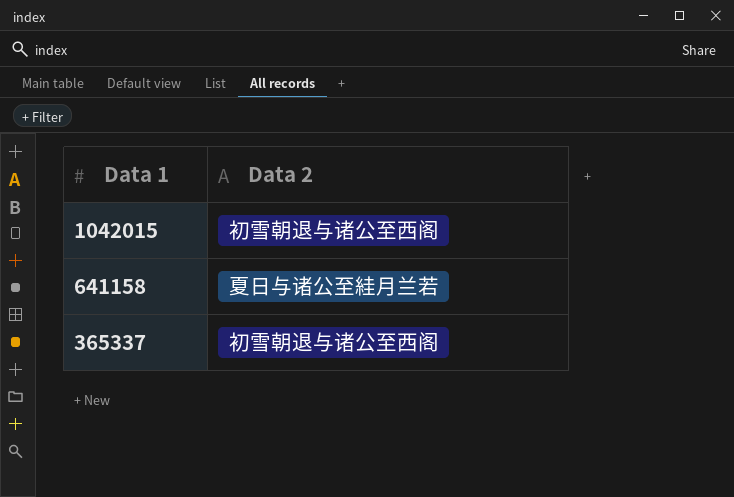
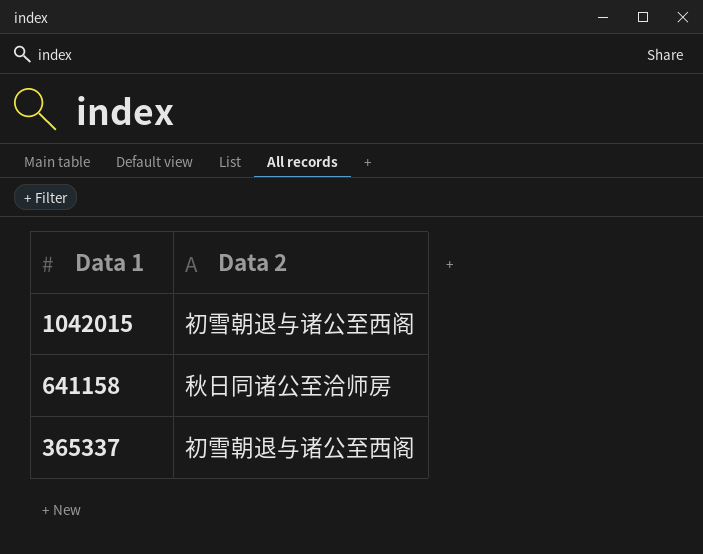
641158 | Data 2: 夏日与诸公至絓月兰若 -> 秋日同诸公至洽师房

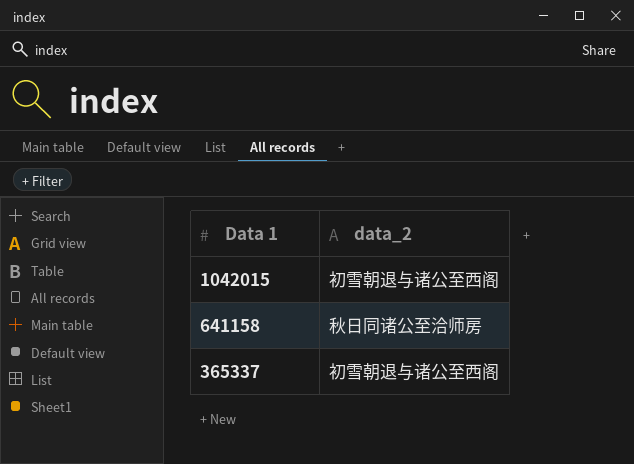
column name: Data 2 -> data_2

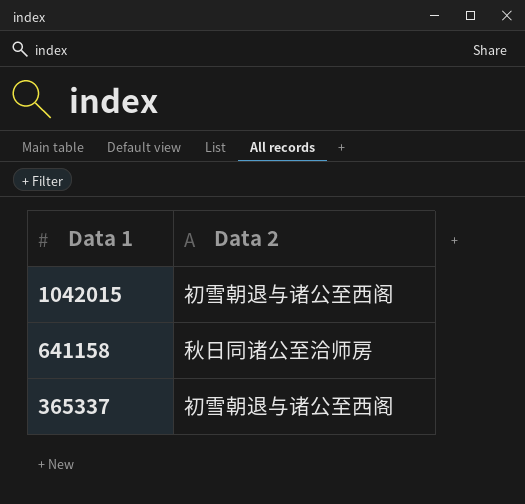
column name: data_2 -> Data 2

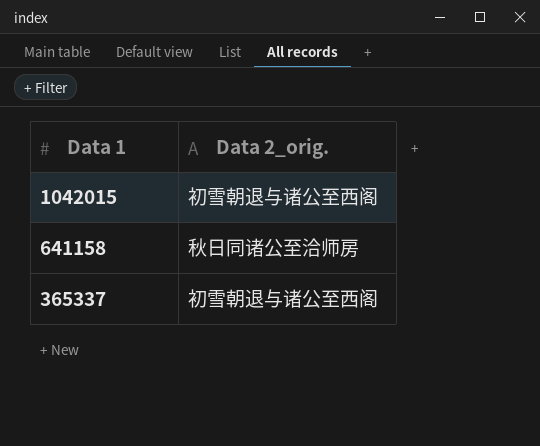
column name: Data 2 -> Data 2_orig.

